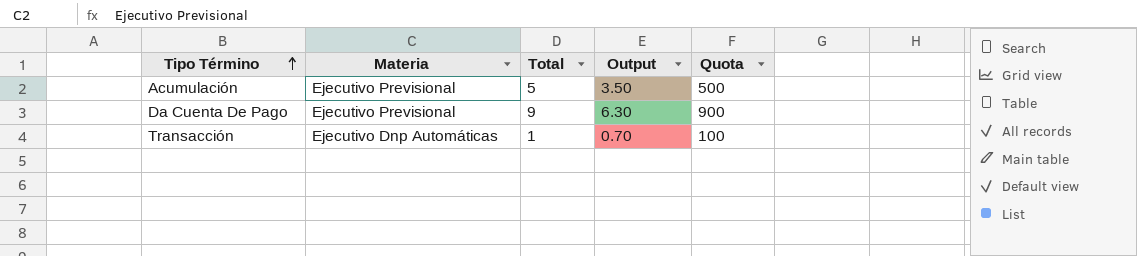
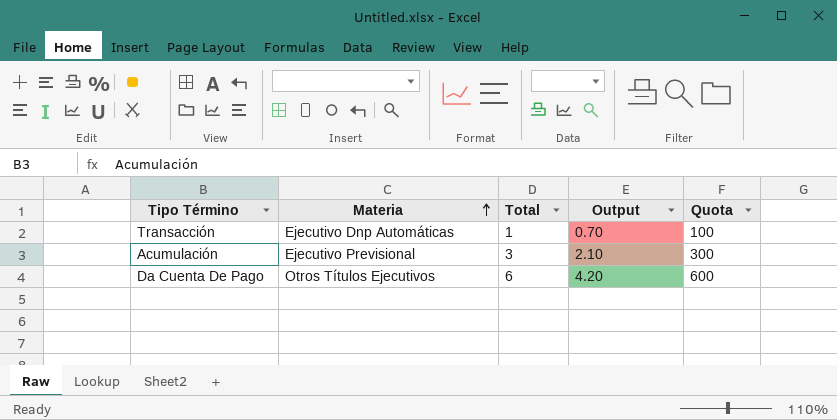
row order: Tipo Término ascending -> Materia ascending
Acumulación | Total: 5 -> 3
Acumulación | Output: 3.50 -> 2.10
Acumulación | Quota: 500 -> 300
Da Cuenta De Pago | Materia: Ejecutivo Previsional -> Otros Títulos Ejecutivos
Da Cuenta De Pago | Total: 9 -> 6
Da Cuenta De Pago | Output: 6.30 -> 4.20
Da Cuenta De Pago | Quota: 900 -> 600

